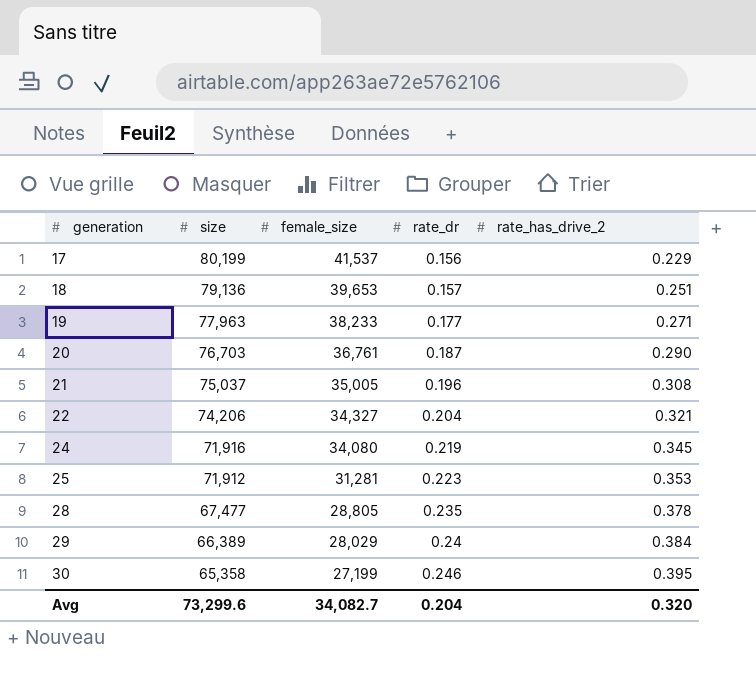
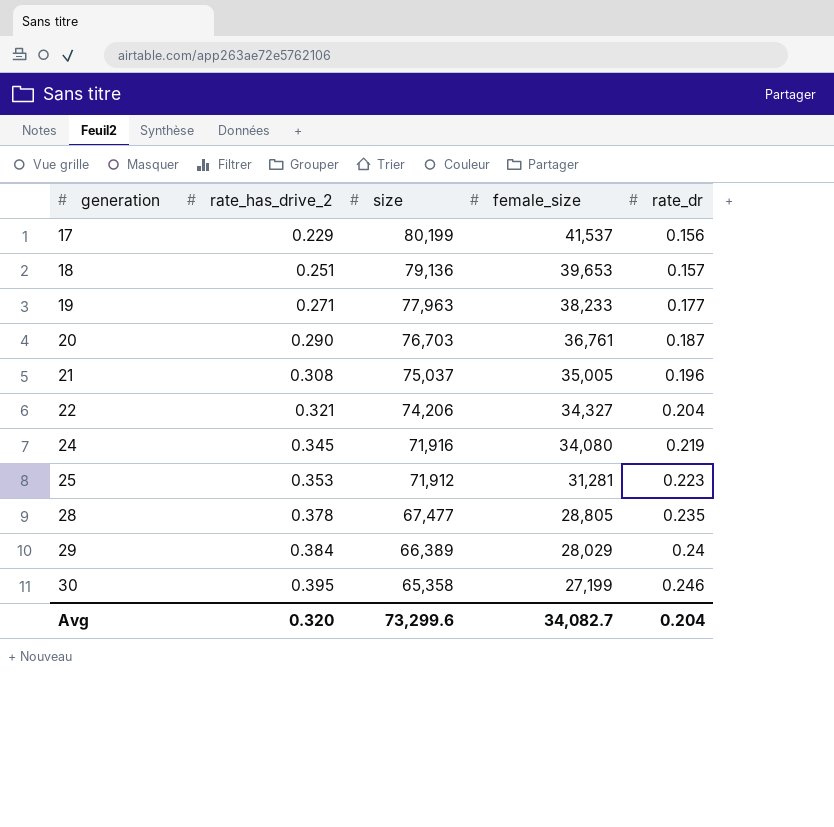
column rate_has_drive_2 | position: 5 -> 2

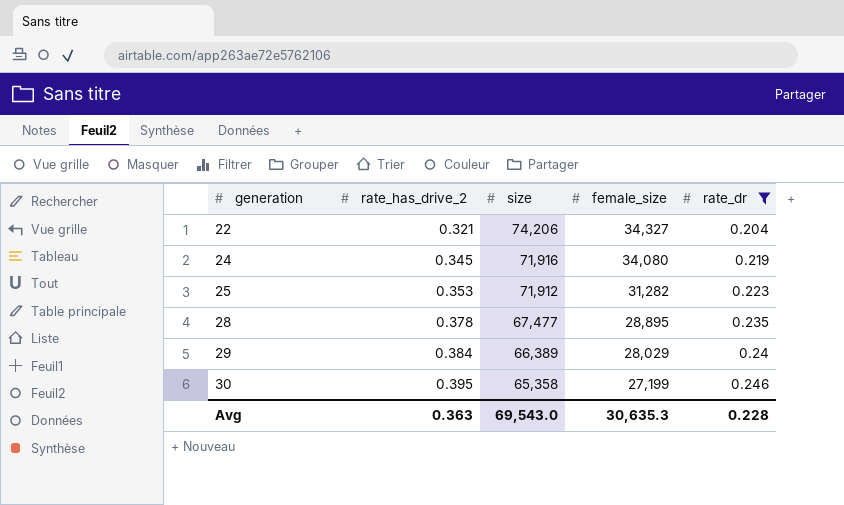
filter: none -> rate_dr >= 0.204
25 | female_size: 31,281 -> 31,282
28 | female_size: 28,805 -> 28,895
Avg | rate_has_drive_2: 0.320 -> 0.363
Avg | size: 73,299.6 -> 69,543.0
Avg | female_size: 34,082.7 -> 30,635.3
Avg | rate_dr: 0.204 -> 0.228

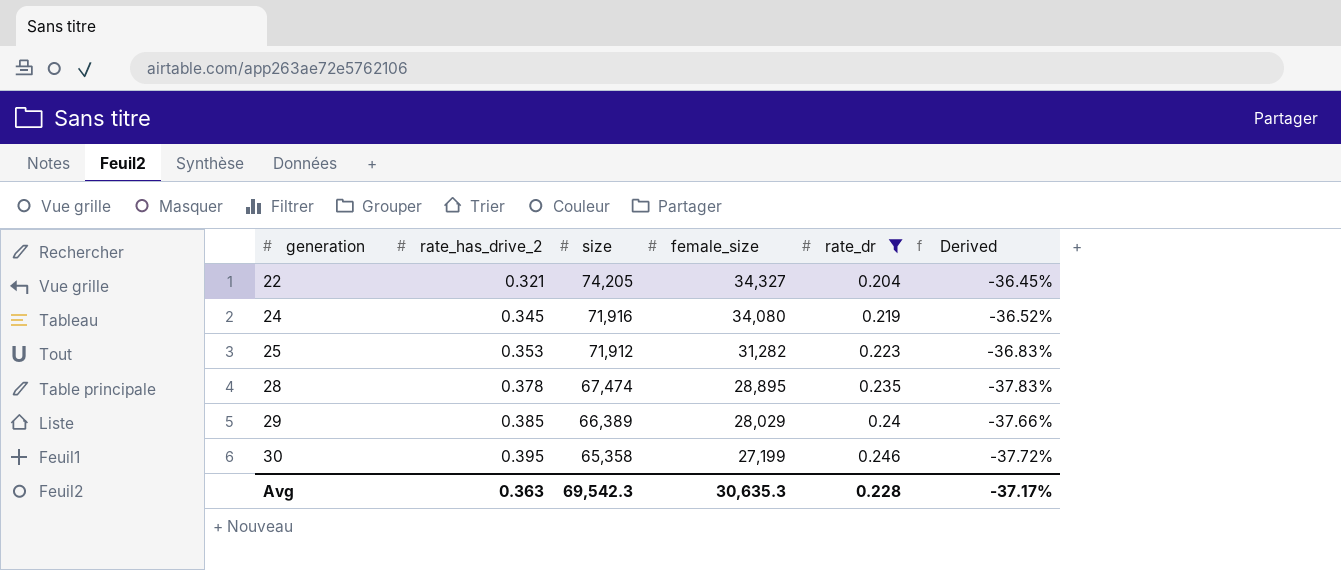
column Derived | formula: none -> ([rate_dr] - [rate_has_drive_2]) / [rate_has_drive_2]
22 | size: 74,206 -> 74,205
28 | size: 67,477 -> 67,474
29 | rate_has_drive_2: 0.384 -> 0.385
Avg | size: 69,543.0 -> 69,542.3

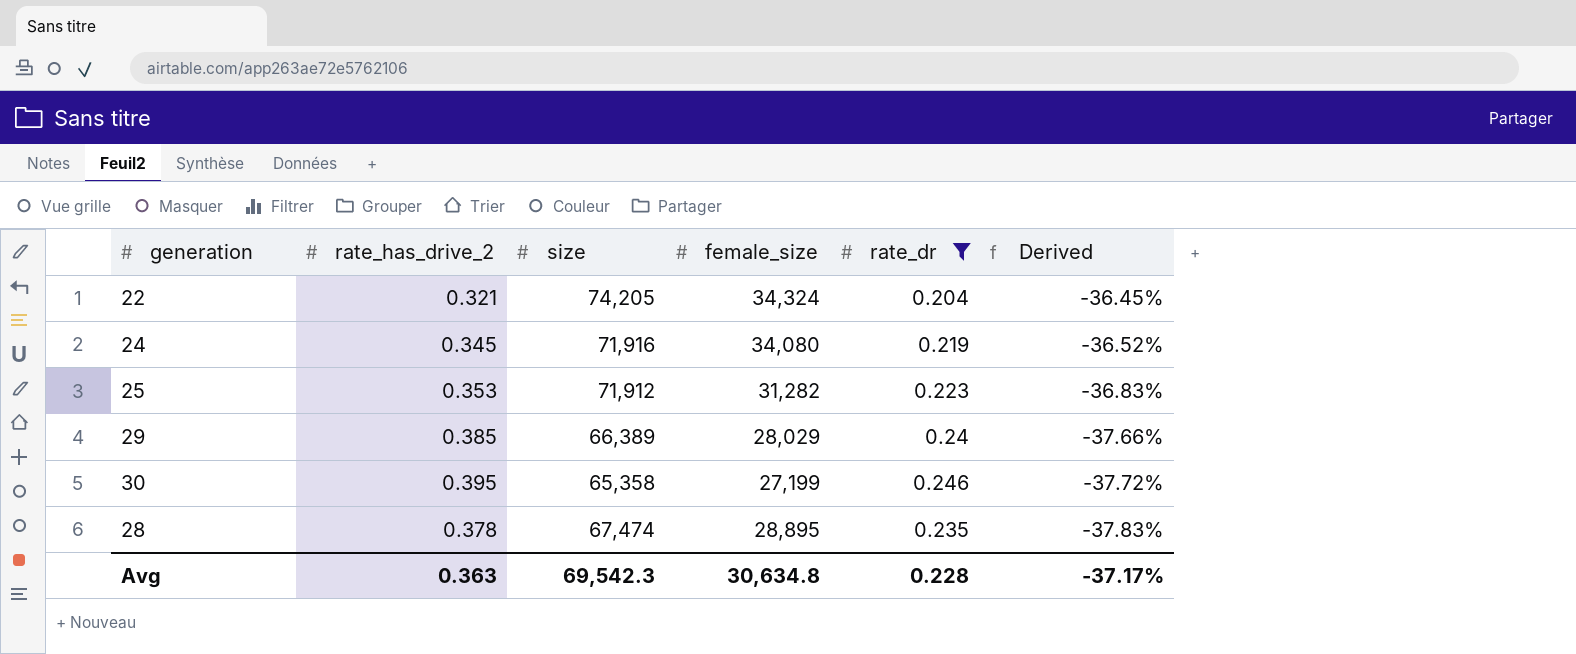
row order: generation ascending -> Derived descending
22 | female_size: 34,327 -> 34,324
Avg | female_size: 30,635.3 -> 30,634.8

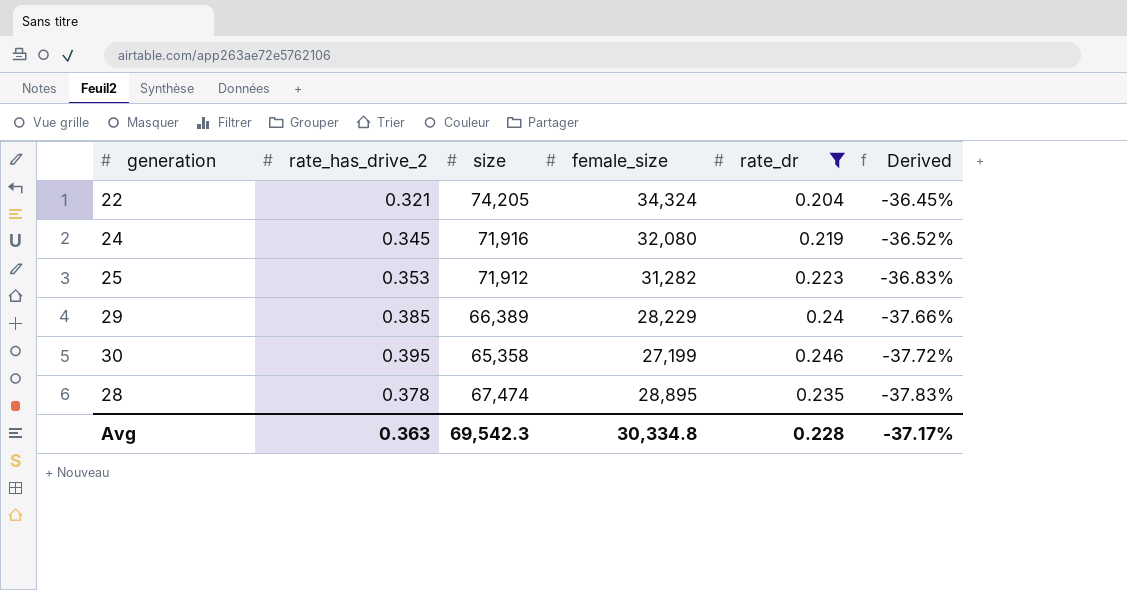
24 | female_size: 34,080 -> 32,080
29 | female_size: 28,029 -> 28,229
Avg | female_size: 30,634.8 -> 30,334.8

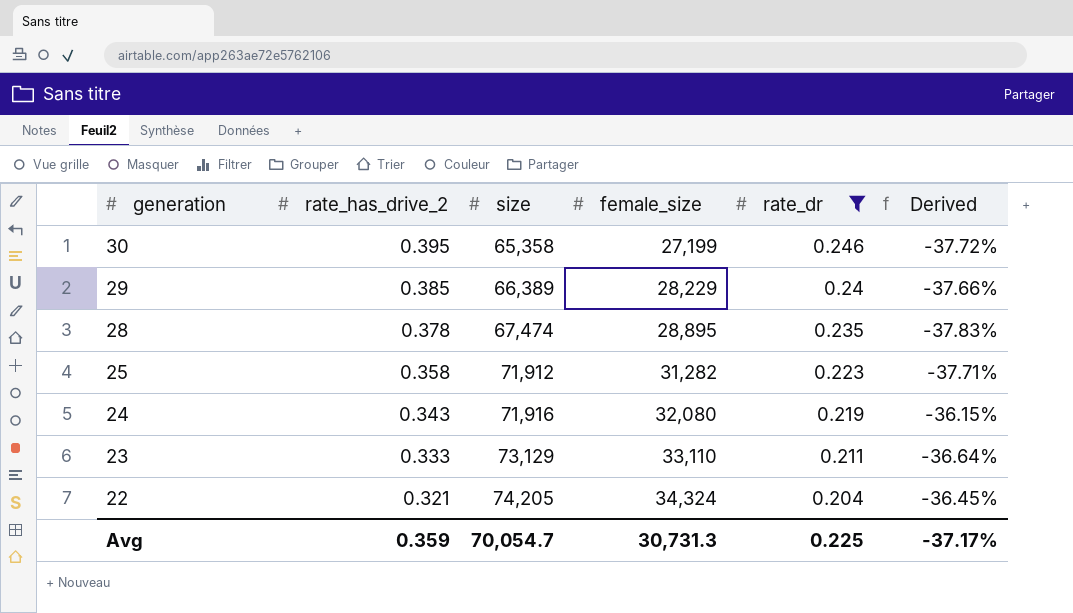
row order: Derived descending -> generation descending
25 | rate_has_drive_2: 0.353 -> 0.358
25 | Derived: -36.83% -> -37.71%
24 | rate_has_drive_2: 0.345 -> 0.343
24 | Derived: -36.52% -> -36.15%
row 23: none -> 0.333 | 73,129 | 33,110 | 0.211 | -36.64%
Avg | rate_has_drive_2: 0.363 -> 0.359
Avg | size: 69,542.3 -> 70,054.7
Avg | female_size: 30,334.8 -> 30,731.3
Avg | rate_dr: 0.228 -> 0.225

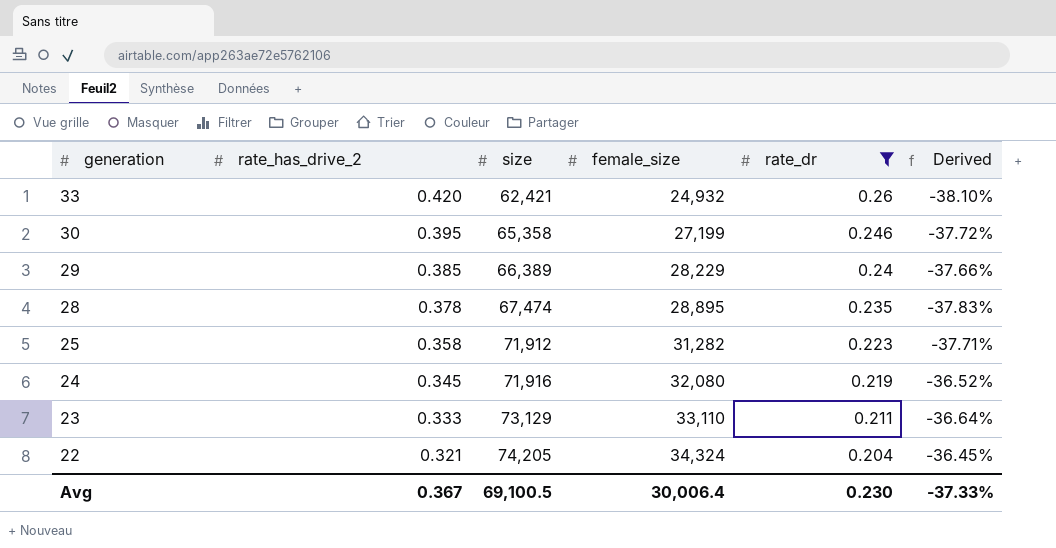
row 33: none -> 0.420 | 62,421 | 24,932 | 0.26 | -38.10%
24 | rate_has_drive_2: 0.343 -> 0.345
24 | Derived: -36.15% -> -36.52%
Avg | rate_has_drive_2: 0.359 -> 0.367
Avg | size: 70,054.7 -> 69,100.5
Avg | female_size: 30,731.3 -> 30,006.4
Avg | rate_dr: 0.225 -> 0.230
Avg | Derived: -37.17% -> -37.33%

